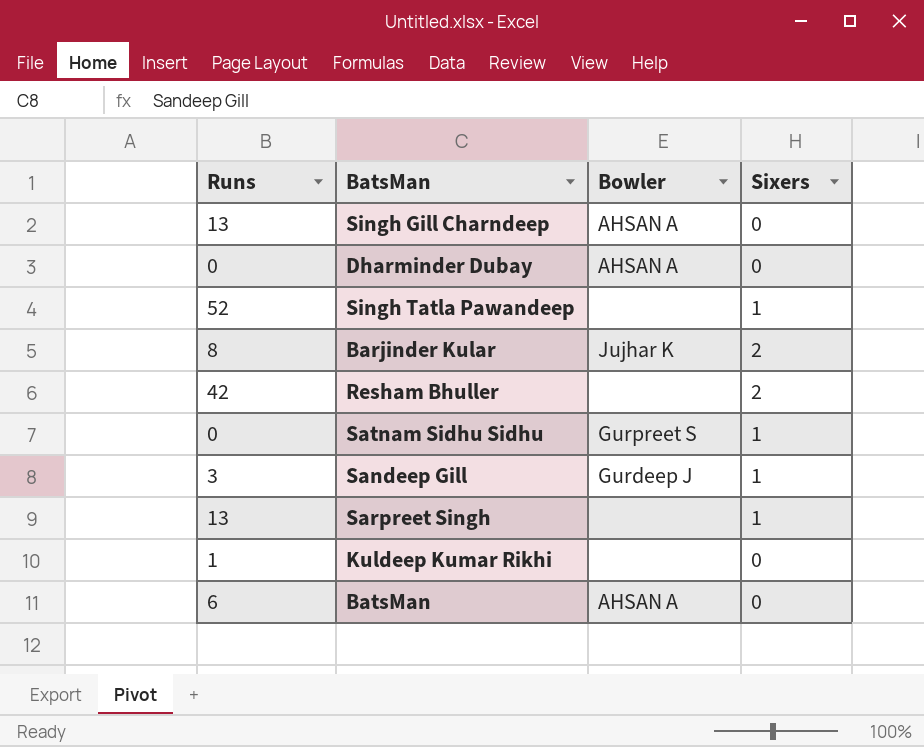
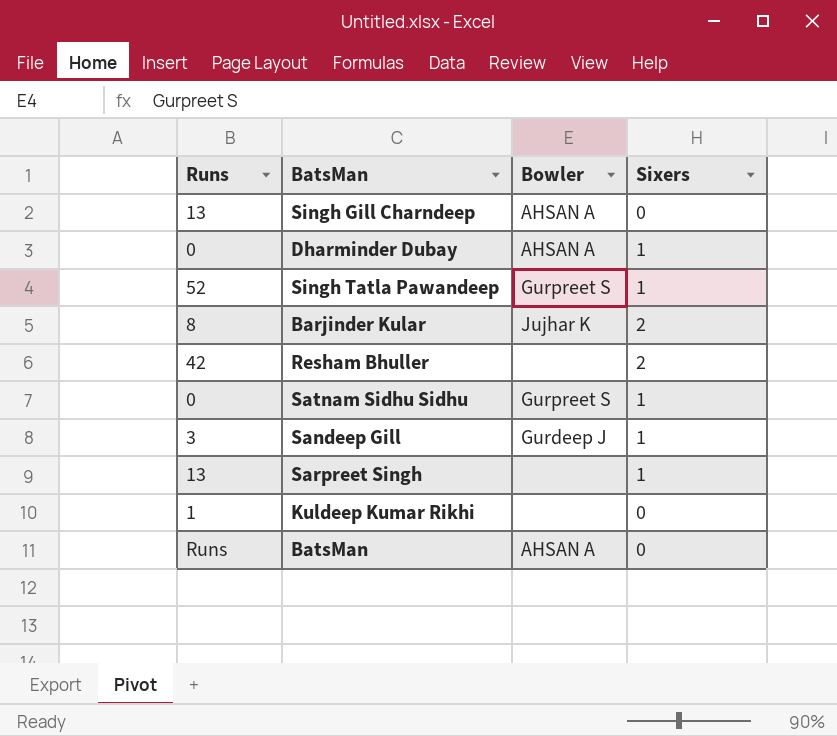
Dharminder Dubay | Sixers: 0 -> 1
Singh Tatla Pawandeep | Bowler: none -> Gurpreet S
BatsMan | Runs: 6 -> Runs

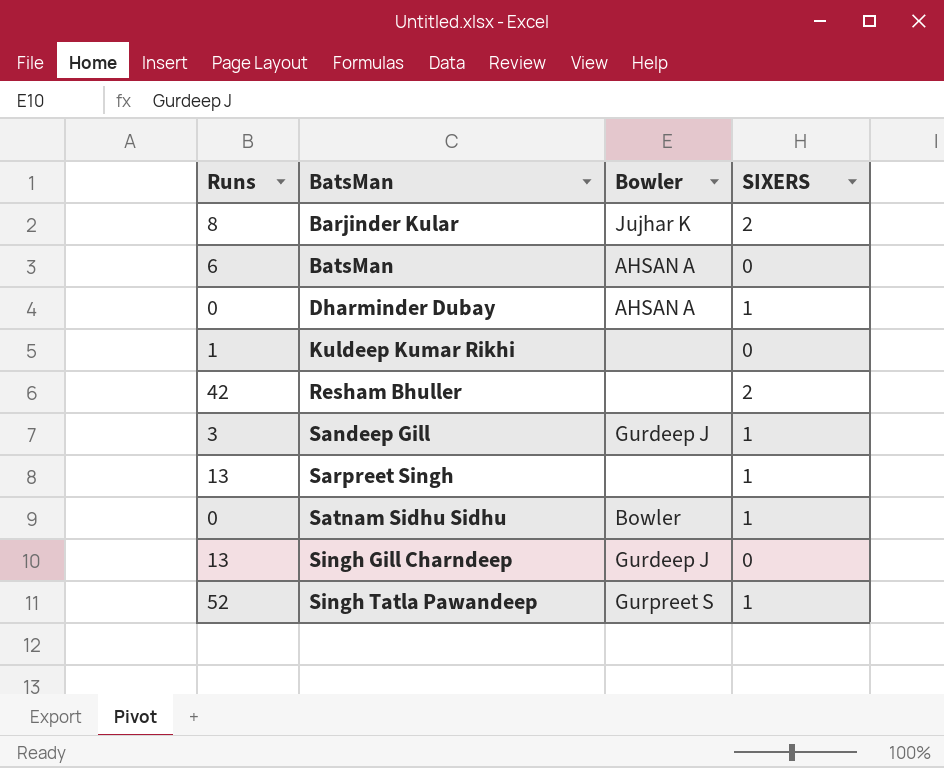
row order: none -> BatsMan ascending
column name: Sixers -> SIXERS
BatsMan | Runs: Runs -> 6
Satnam Sidhu Sidhu | Bowler: Gurpreet S -> Bowler
Singh Gill Charndeep | Bowler: AHSAN A -> Gurdeep J

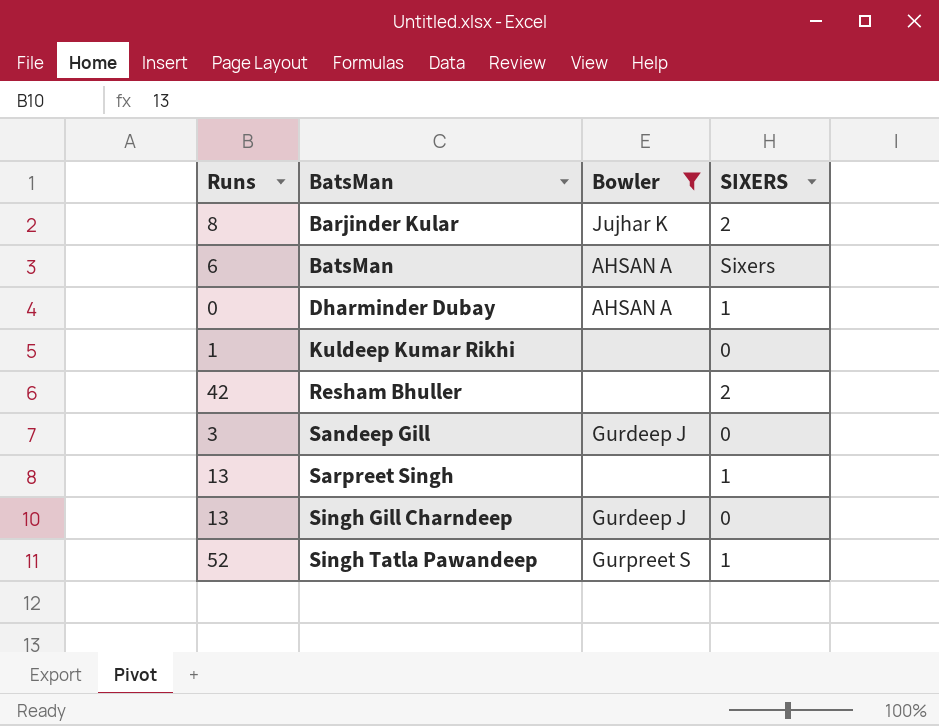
filter: none -> Bowler != Bowler
BatsMan | SIXERS: 0 -> Sixers
Sandeep Gill | SIXERS: 1 -> 0

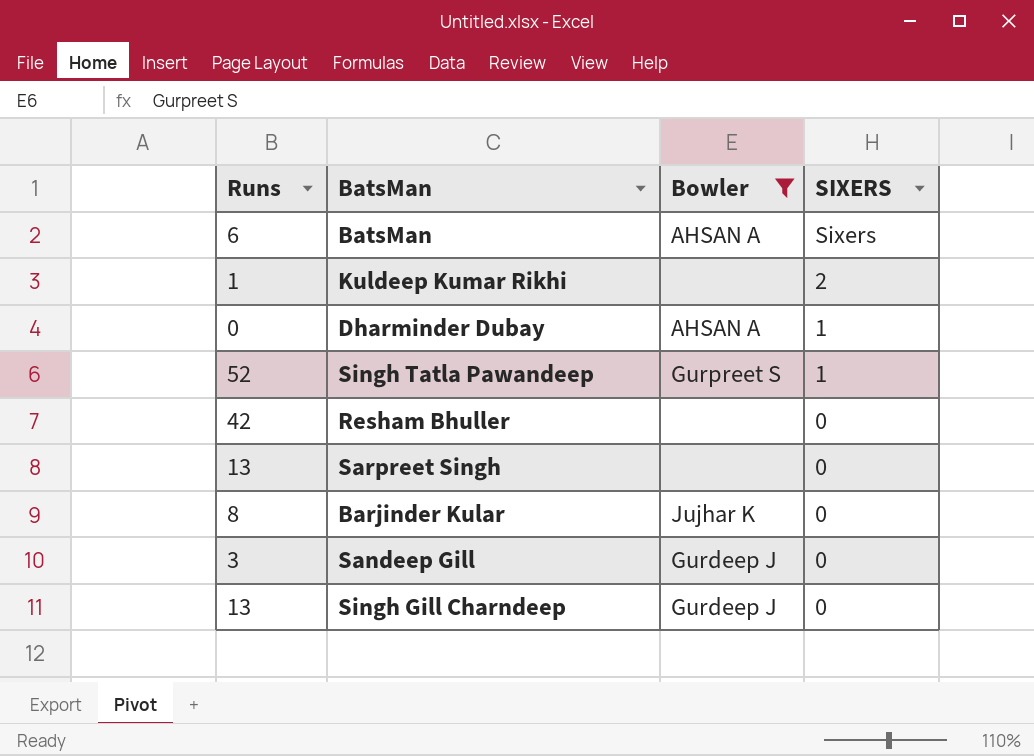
row order: BatsMan ascending -> SIXERS descending
Kuldeep Kumar Rikhi | SIXERS: 0 -> 2
Resham Bhuller | SIXERS: 2 -> 0
Sarpreet Singh | SIXERS: 1 -> 0
Barjinder Kular | SIXERS: 2 -> 0

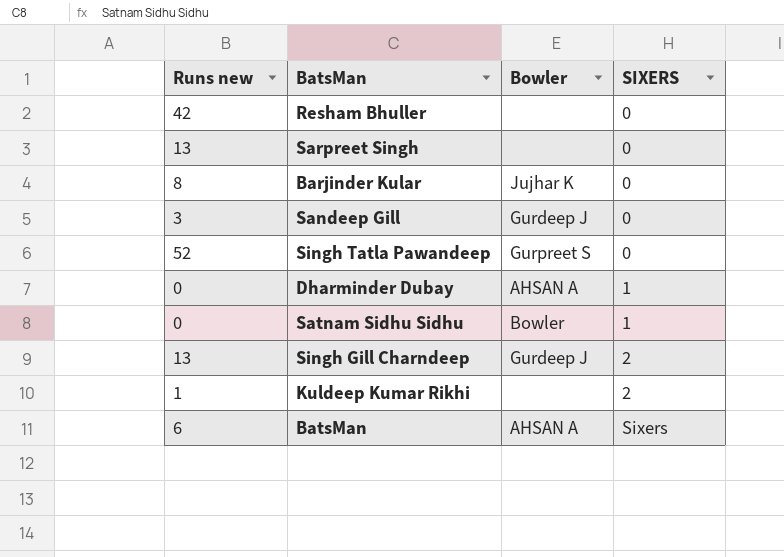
filter: Bowler != Bowler -> none
row order: SIXERS descending -> SIXERS ascending
column name: Runs -> Runs new
Singh Tatla Pawandeep | SIXERS: 1 -> 0
Singh Gill Charndeep | SIXERS: 0 -> 2

